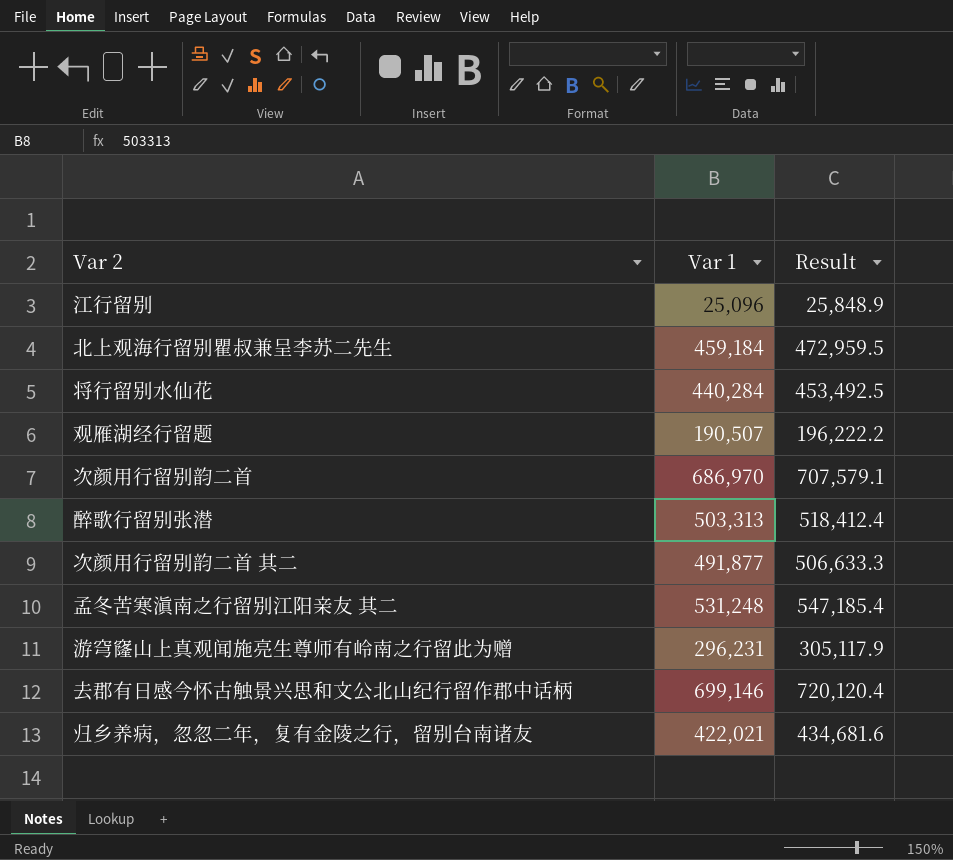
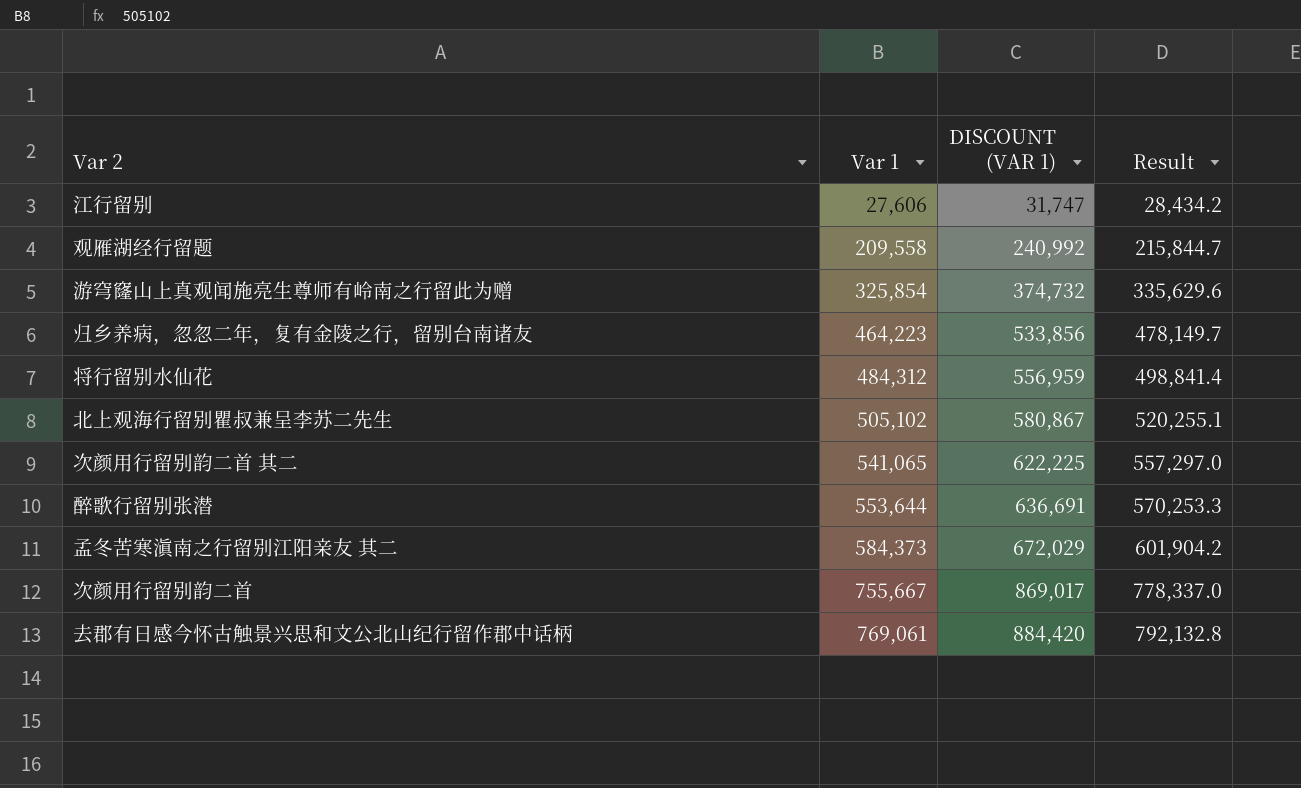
row order: none -> Var 1 ascending
column DISCOUNT (VAR 1) | formula: none -> [Var 1] * 1.15
江行留别 | Var 1: 25,096 -> 27,606
江行留别 | Result: 25,848.9 -> 28,434.2
观雁湖经行留题 | Var 1: 190,507 -> 209,558
观雁湖经行留题 | Result: 196,222.2 -> 215,844.7
游穹窿山上真观闻施亮生尊师有岭南之行留此为赠 | Var 1: 296,231 -> 325,854
游穹窿山上真观闻施亮生尊师有岭南之行留此为赠 | Result: 305,117.9 -> 335,629.6
归乡养病，忽忽二年，复有金陵之行，留别台南诸友 | Var 1: 422,021 -> 464,223
归乡养病，忽忽二年，复有金陵之行，留别台南诸友 | Result: 434,681.6 -> 478,149.7
将行留别水仙花 | Var 1: 440,284 -> 484,312
将行留别水仙花 | Result: 453,492.5 -> 498,841.4
北上观海行留别瞿叔兼呈李苏二先生 | Var 1: 459,184 -> 505,102
北上观海行留别瞿叔兼呈李苏二先生 | Result: 472,959.5 -> 520,255.1
次颜用行留别韵二首 其二 | Var 1: 491,877 -> 541,065
次颜用行留别韵二首 其二 | Result: 506,633.3 -> 557,297.0
醉歌行留别张潜 | Var 1: 503,313 -> 553,644
醉歌行留别张潜 | Result: 518,412.4 -> 570,253.3
孟冬苦寒滇南之行留别江阳亲友 其二 | Var 1: 531,248 -> 584,373
孟冬苦寒滇南之行留别江阳亲友 其二 | Result: 547,185.4 -> 601,904.2
次颜用行留别韵二首 | Var 1: 686,970 -> 755,667
次颜用行留别韵二首 | Result: 707,579.1 -> 778,337.0
去郡有日感今怀古触景兴思和文公北山纪行留作郡中话柄 | Var 1: 699,146 -> 769,061
去郡有日感今怀古触景兴思和文公北山纪行留作郡中话柄 | Result: 720,120.4 -> 792,132.8

